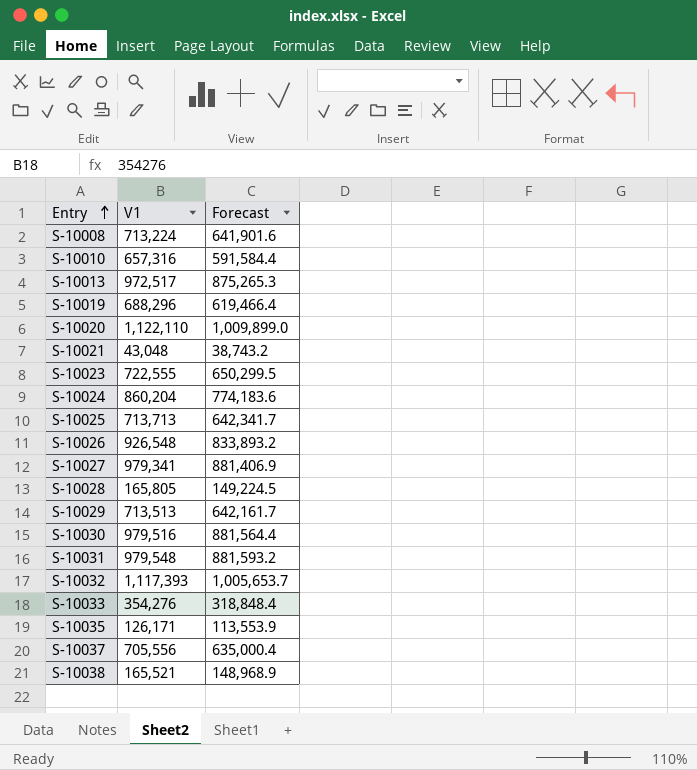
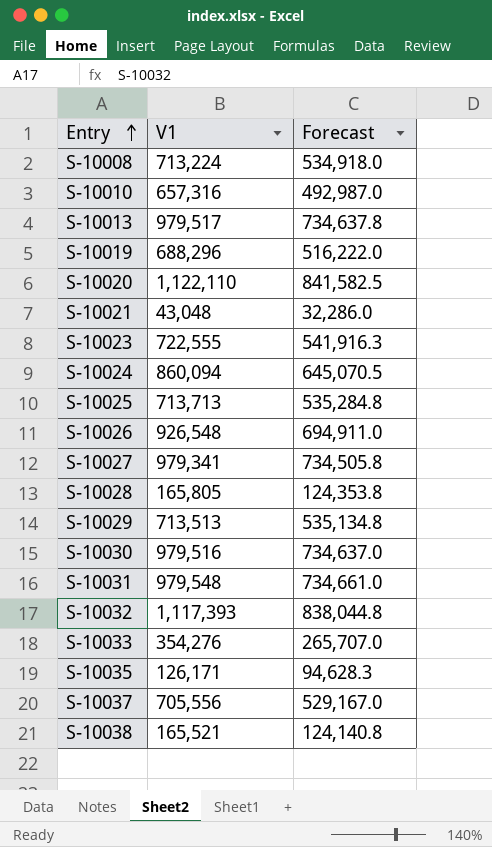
column Forecast | formula: [V1] * 0.9 -> [V1] * 0.75
S-10013 | V1: 972,517 -> 979,517
S-10024 | V1: 860,204 -> 860,094

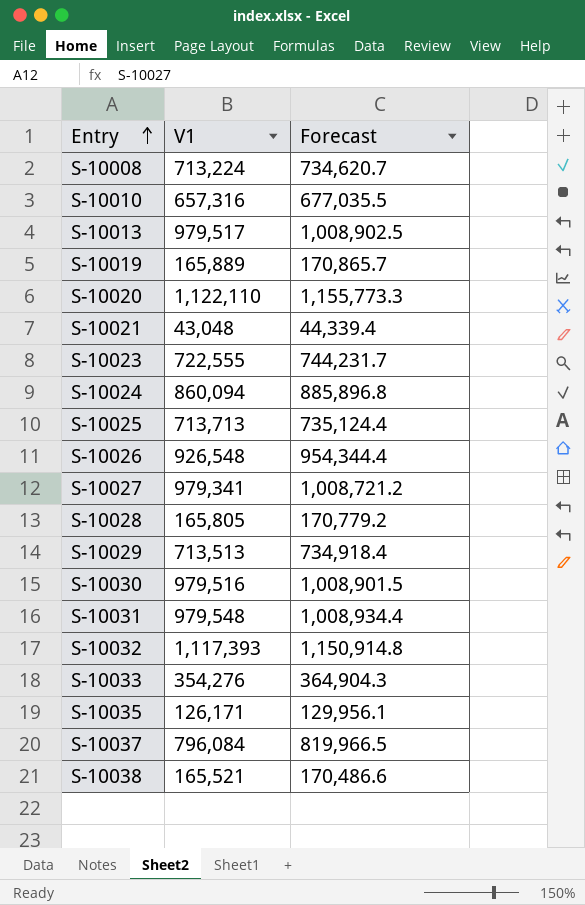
column Forecast | formula: [V1] * 0.75 -> [V1] * 1.03
S-10019 | V1: 688,296 -> 165,889
S-10037 | V1: 705,556 -> 796,084

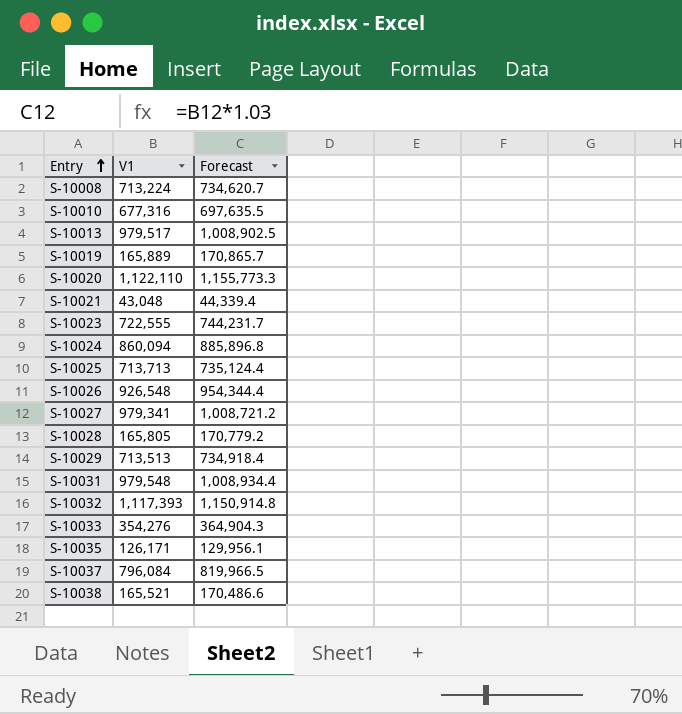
row S-10030: 979,516 | 1,008,901.5 -> none
S-10010 | V1: 657,316 -> 677,316
S-10010 | Forecast: 677,035.5 -> 697,635.5

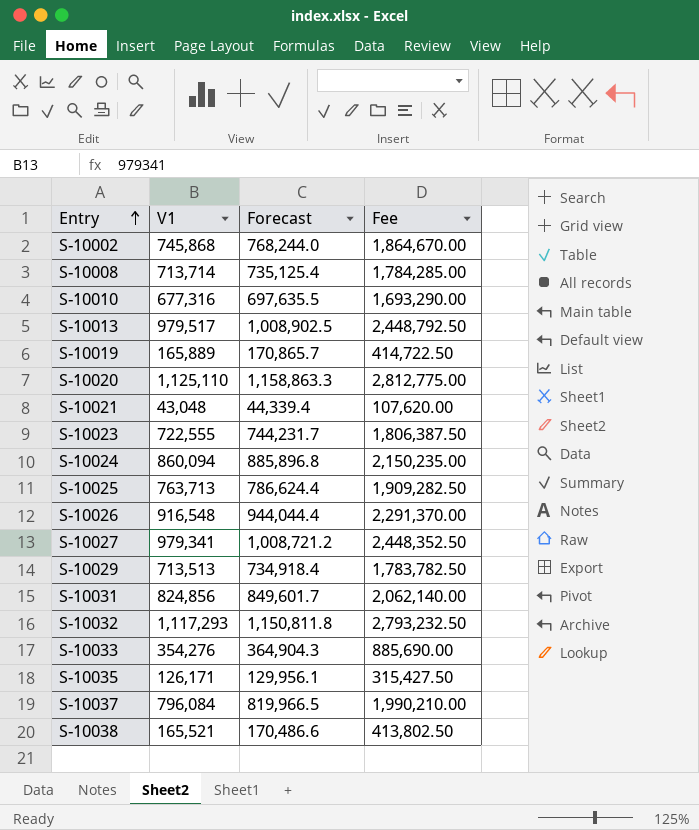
column Fee | formula: none -> [V1] * 2.5
row S-10028: 165,805 | 170,779.2 -> none
row S-10002: none -> 745,868 | 768,244.0 | 1,864,670.00
S-10008 | V1: 713,224 -> 713,714
S-10008 | Forecast: 734,620.7 -> 735,125.4
S-10020 | V1: 1,122,110 -> 1,125,110
S-10020 | Forecast: 1,155,773.3 -> 1,158,863.3
S-10025 | V1: 713,713 -> 763,713
S-10025 | Forecast: 735,124.4 -> 786,624.4
S-10026 | V1: 926,548 -> 916,548
S-10026 | Forecast: 954,344.4 -> 944,044.4
S-10031 | V1: 979,548 -> 824,856
S-10031 | Forecast: 1,008,934.4 -> 849,601.7
S-10032 | V1: 1,117,393 -> 1,117,293
S-10032 | Forecast: 1,150,914.8 -> 1,150,811.8

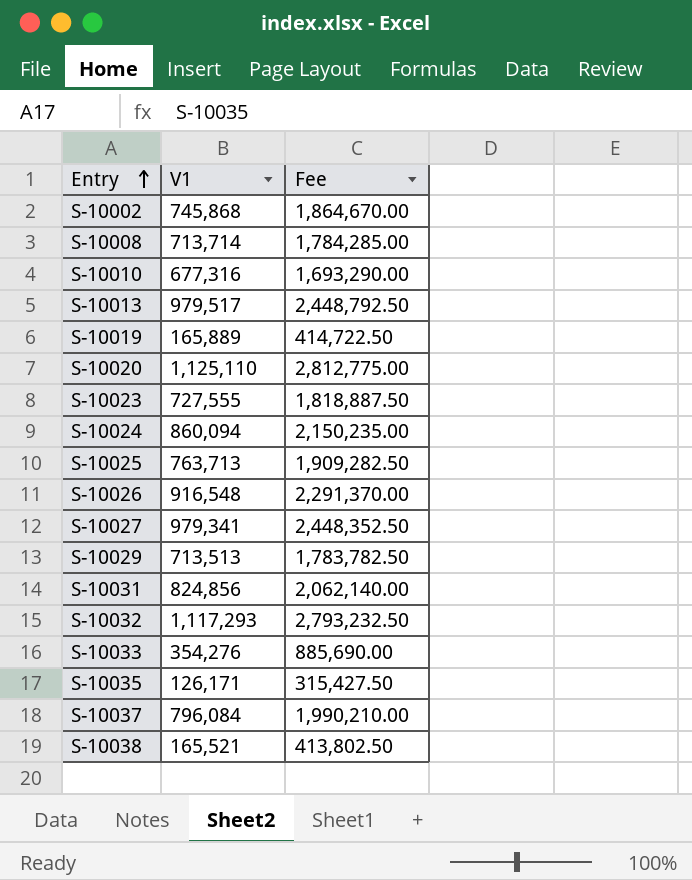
column Forecast | formula: [V1] * 1.03 -> none
row S-10021: 43,048 | 44,339.4 | 107,620.00 -> none
S-10023 | V1: 722,555 -> 727,555
S-10023 | Fee: 1,806,387.50 -> 1,818,887.50

